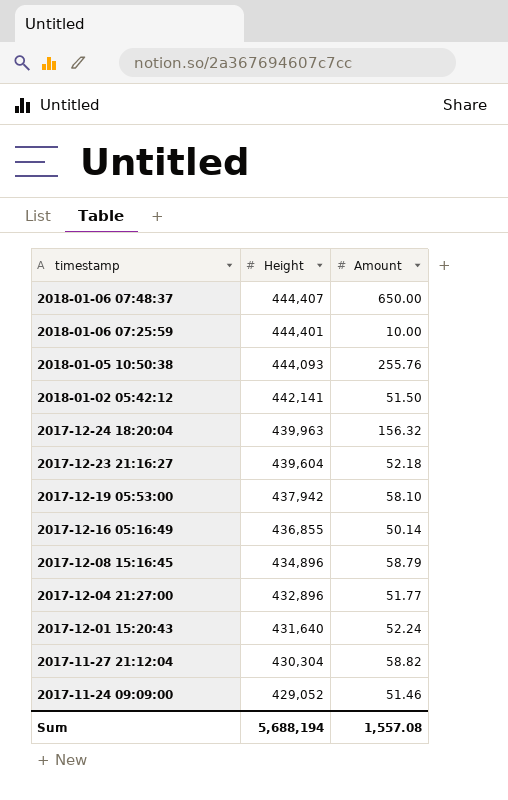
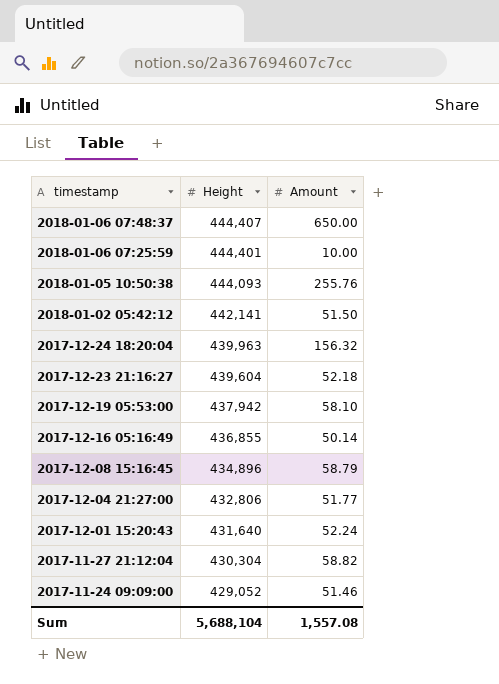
2017-12-04 21:27:00 | Height: 432,896 -> 432,806
Sum | Height: 5,688,194 -> 5,688,104

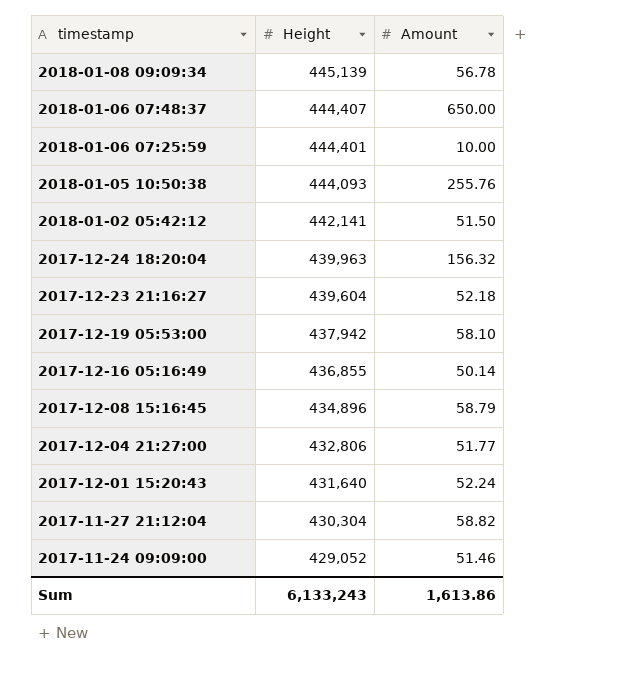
row 2018-01-08 09:09:34: none -> 445,139 | 56.78
Sum | Height: 5,688,104 -> 6,133,243
Sum | Amount: 1,557.08 -> 1,613.86

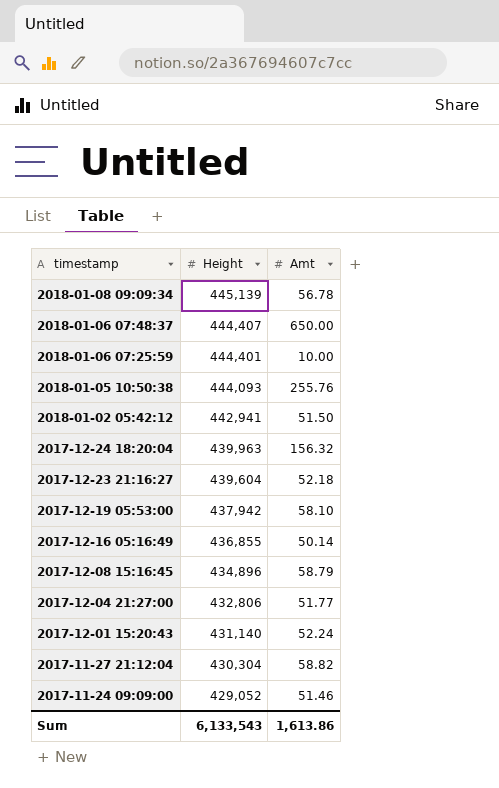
column name: Amount -> Amt
2018-01-02 05:42:12 | Height: 442,141 -> 442,941
2017-12-01 15:20:43 | Height: 431,640 -> 431,140
Sum | Height: 6,133,243 -> 6,133,543

